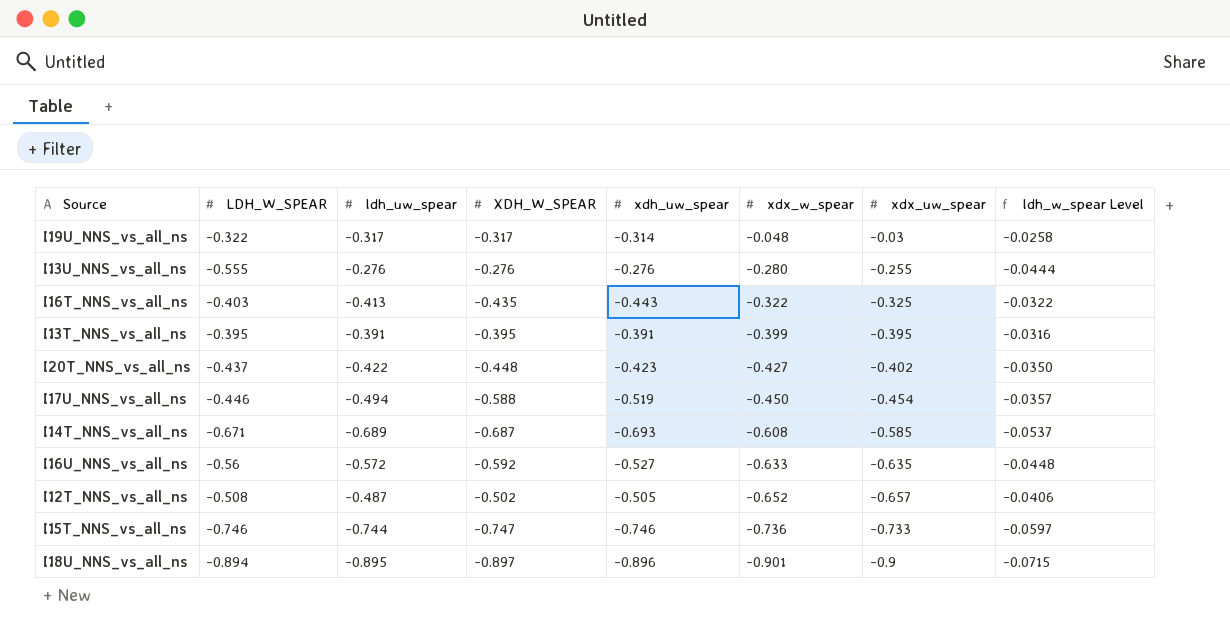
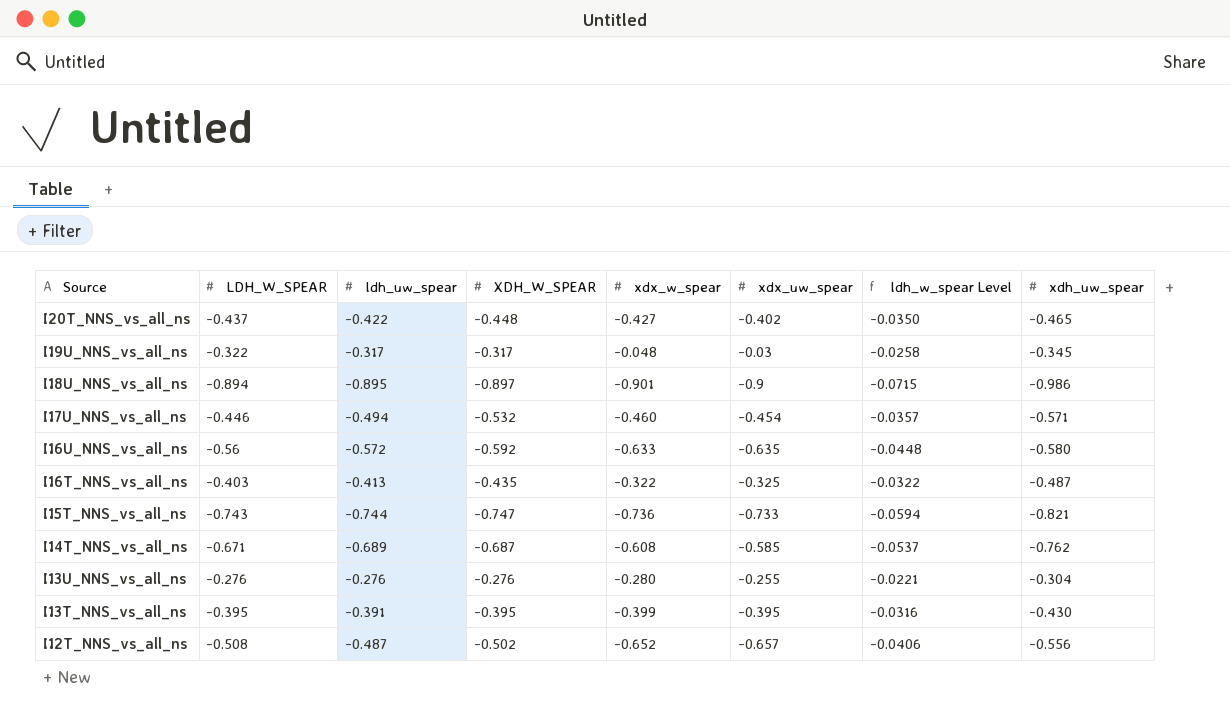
row order: xdx_w_spear descending -> Source descending
column xdh_uw_spear | position: 5 -> 8
I20T_NNS_vs_all_ns | xdh_uw_spear: -0.423 -> -0.465
I19U_NNS_vs_all_ns | xdh_uw_spear: -0.314 -> -0.345
I18U_NNS_vs_all_ns | xdh_uw_spear: -0.896 -> -0.986
I17U_NNS_vs_all_ns | XDH_W_SPEAR: -0.588 -> -0.532
I17U_NNS_vs_all_ns | xdx_w_spear: -0.450 -> -0.460
I17U_NNS_vs_all_ns | xdh_uw_spear: -0.519 -> -0.571
I16U_NNS_vs_all_ns | xdh_uw_spear: -0.527 -> -0.580
I16T_NNS_vs_all_ns | xdh_uw_spear: -0.443 -> -0.487
I15T_NNS_vs_all_ns | LDH_W_SPEAR: -0.746 -> -0.743
I15T_NNS_vs_all_ns | ldh_w_spear Level: -0.0597 -> -0.0594
I15T_NNS_vs_all_ns | xdh_uw_spear: -0.746 -> -0.821
I14T_NNS_vs_all_ns | xdh_uw_spear: -0.693 -> -0.762
I13U_NNS_vs_all_ns | LDH_W_SPEAR: -0.555 -> -0.276
I13U_NNS_vs_all_ns | ldh_w_spear Level: -0.0444 -> -0.0221
I13U_NNS_vs_all_ns | xdh_uw_spear: -0.276 -> -0.304
I13T_NNS_vs_all_ns | xdh_uw_spear: -0.391 -> -0.430
I12T_NNS_vs_all_ns | xdh_uw_spear: -0.505 -> -0.556

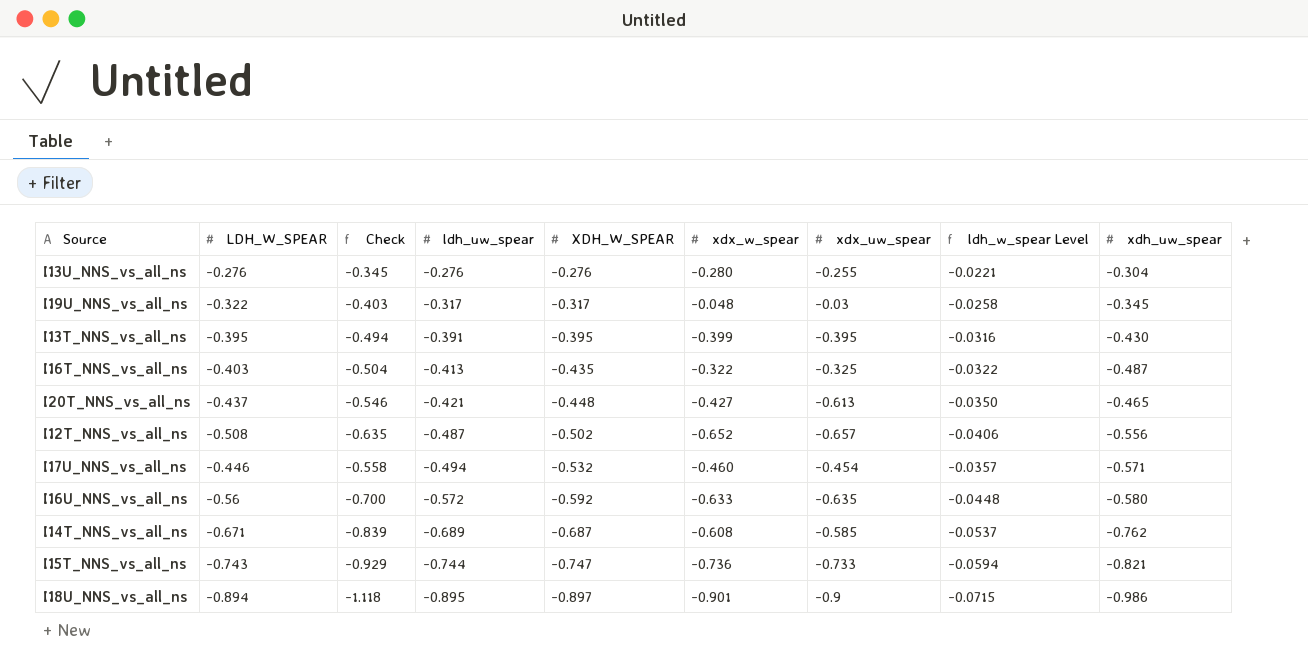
row order: Source descending -> ldh_uw_spear descending
column Check | formula: none -> [LDH_W_SPEAR] * 1.25
I20T_NNS_vs_all_ns | ldh_uw_spear: -0.422 -> -0.421
I20T_NNS_vs_all_ns | xdx_uw_spear: -0.402 -> -0.613

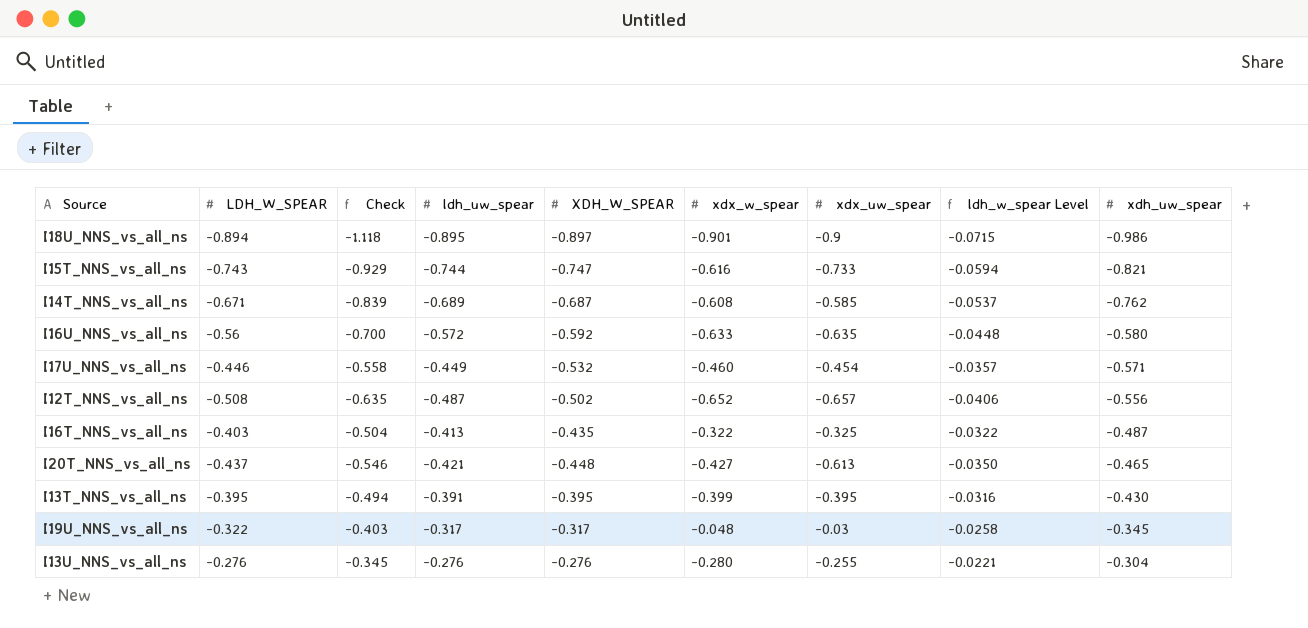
row order: ldh_uw_spear descending -> xdh_uw_spear ascending
I15T_NNS_vs_all_ns | xdx_w_spear: -0.736 -> -0.616
I17U_NNS_vs_all_ns | ldh_uw_spear: -0.494 -> -0.449

